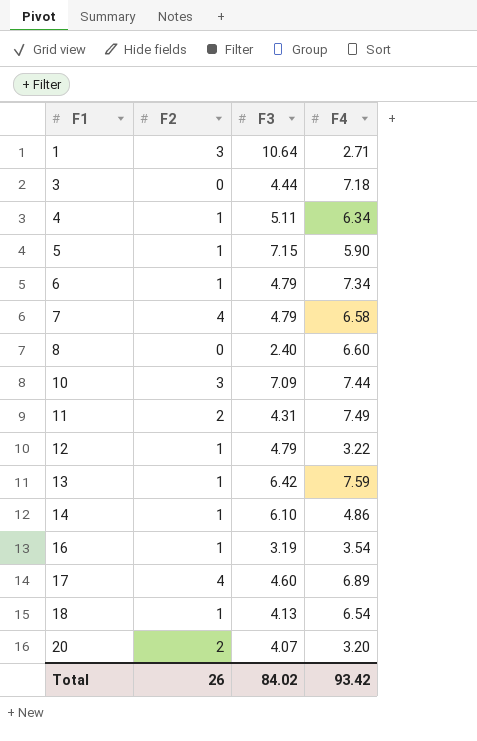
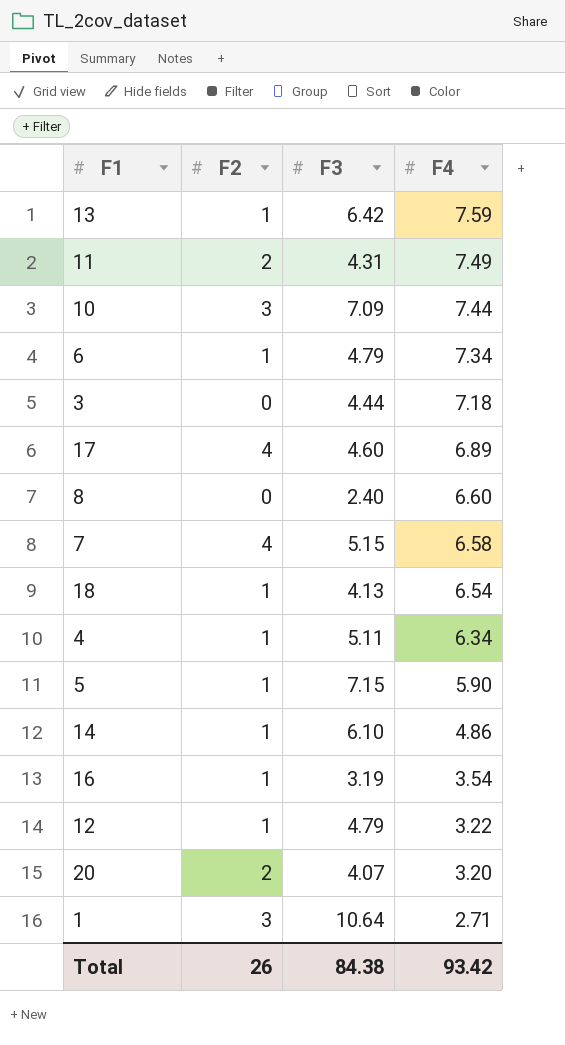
row order: F1 ascending -> F4 descending
7 | F3: 4.79 -> 5.15
Total | F3: 84.02 -> 84.38

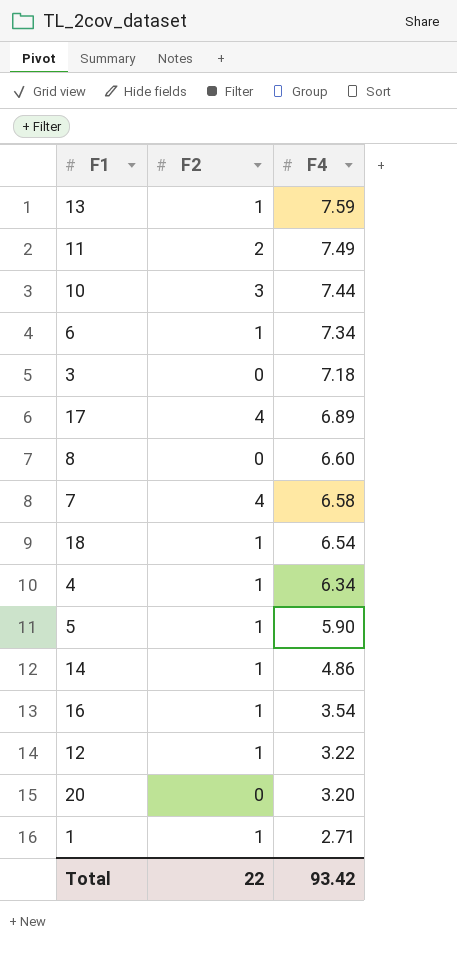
column F3 | position: 3 -> none
20 | F2: 2 -> 0
1 | F2: 3 -> 1
Total | F2: 26 -> 22

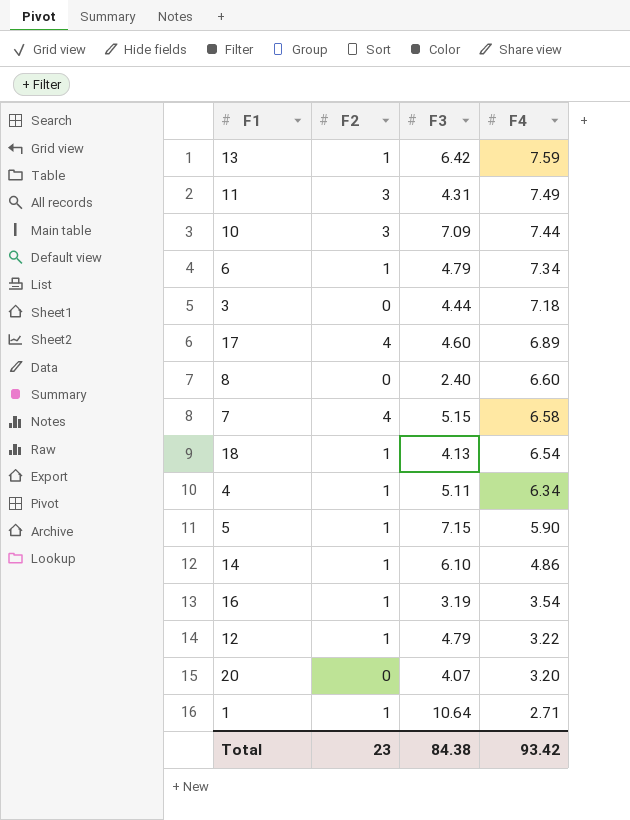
column F3 | position: none -> 3
11 | F2: 2 -> 3
Total | F2: 22 -> 23

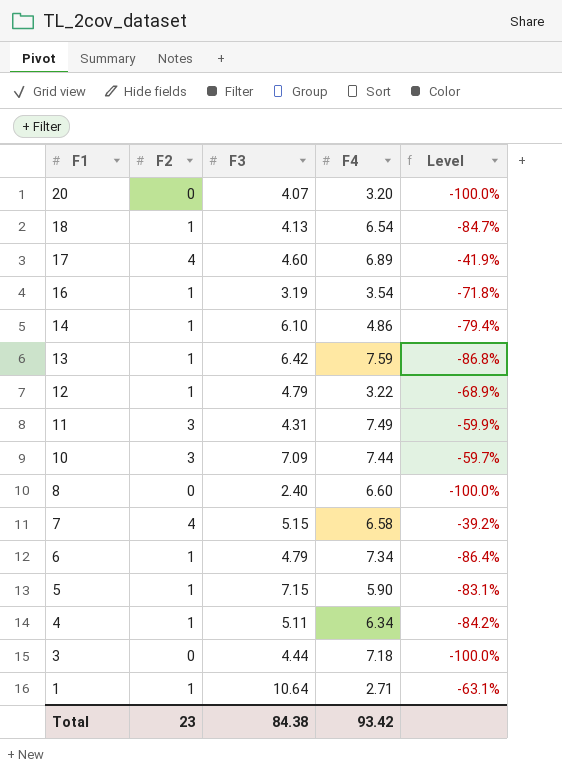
row order: F4 descending -> F1 descending
column Level | formula: none -> ([F2] - [F4]) / [F4]

